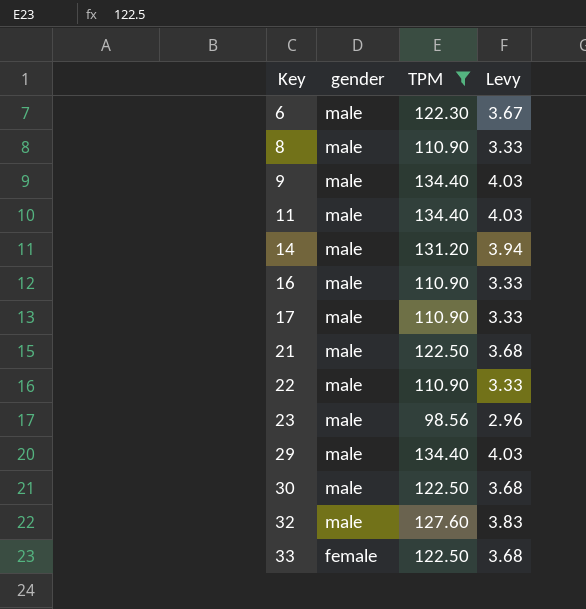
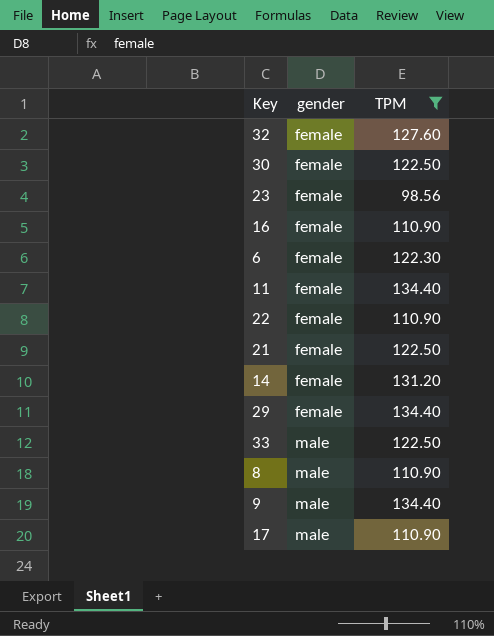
row order: Key ascending -> gender ascending
column Levy | formula: [TPM] * 0.03 -> none
32 | gender: male -> female
30 | gender: male -> female
23 | gender: male -> female
16 | gender: male -> female
6 | gender: male -> female
11 | gender: male -> female
22 | gender: male -> female
21 | gender: male -> female
14 | gender: male -> female
29 | gender: male -> female
33 | gender: female -> male

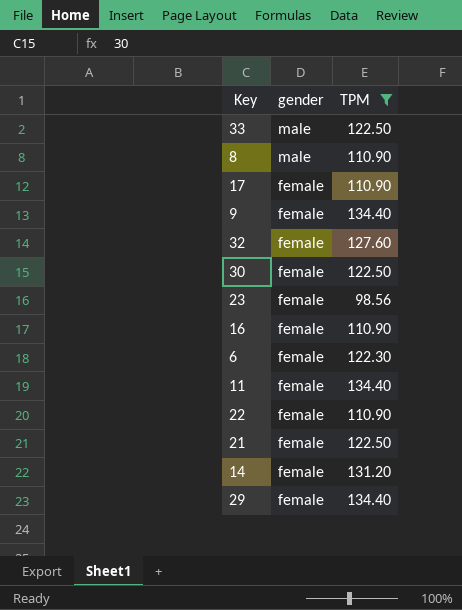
row order: gender ascending -> gender descending
17 | gender: male -> female
9 | gender: male -> female

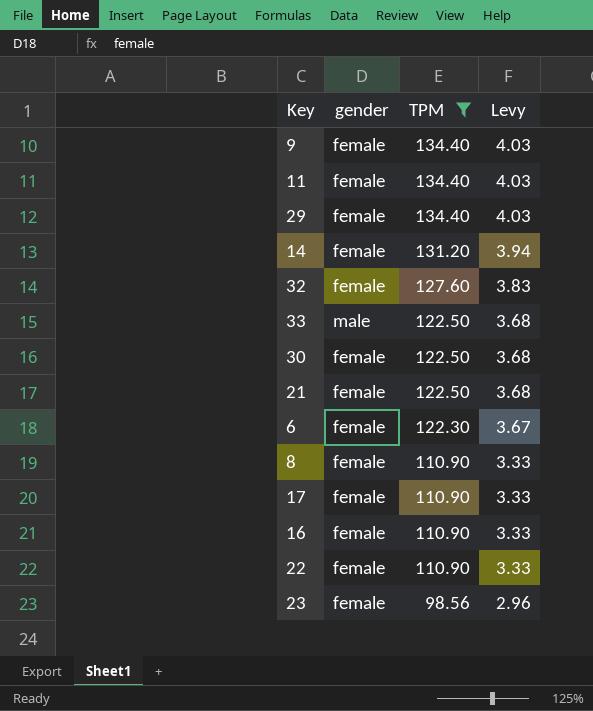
row order: gender descending -> TPM descending
column Levy | formula: none -> [TPM] * 0.03
8 | gender: male -> female

